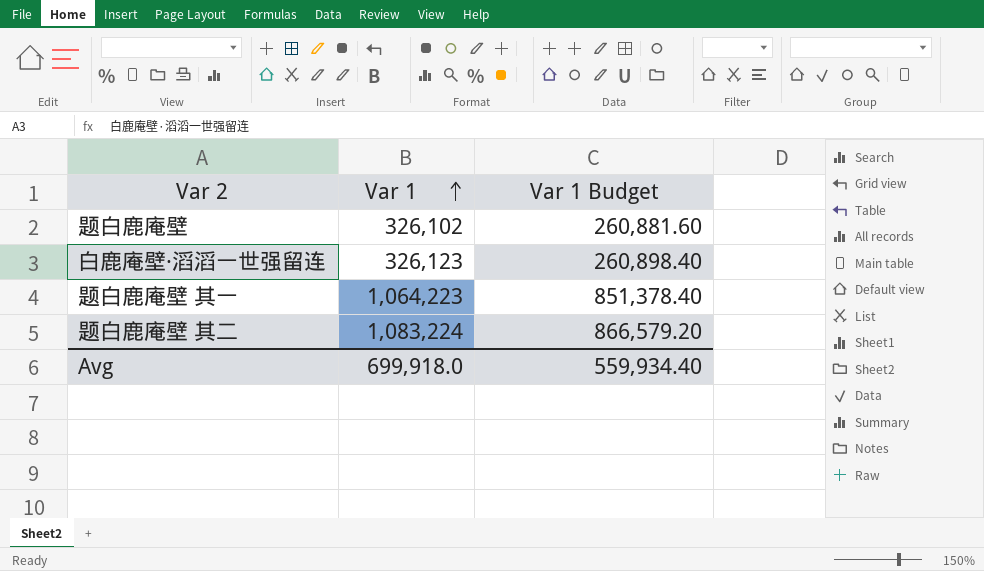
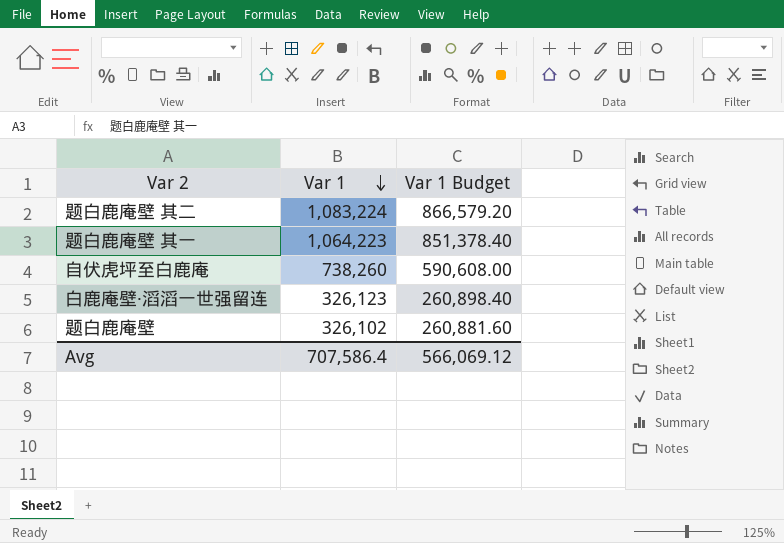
row order: Var 1 ascending -> Var 1 descending
row 自伏虎坪至白鹿庵: none -> 738,260 | 590,608.00
Avg | Var 1: 699,918.0 -> 707,586.4
Avg | Var 1 Budget: 559,934.40 -> 566,069.12

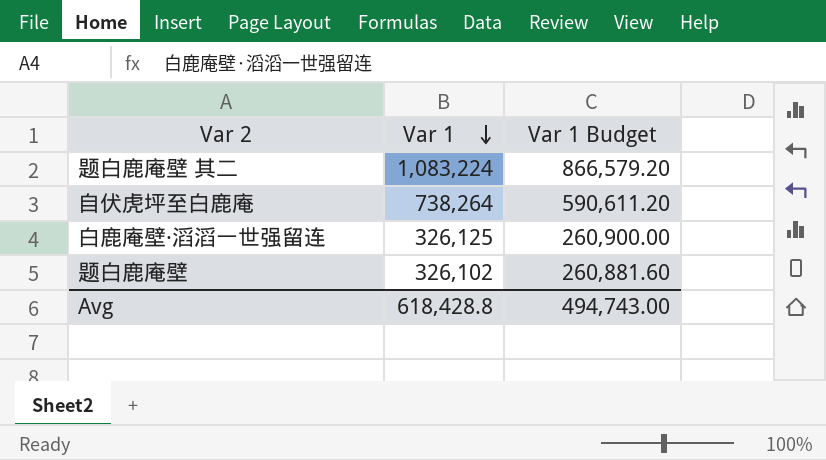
row 题白鹿庵壁 其一: 1,064,223 | 851,378.40 -> none
自伏虎坪至白鹿庵 | Var 1: 738,260 -> 738,264
自伏虎坪至白鹿庵 | Var 1 Budget: 590,608.00 -> 590,611.20
白鹿庵壁·滔滔一世强留连 | Var 1: 326,123 -> 326,125
白鹿庵壁·滔滔一世强留连 | Var 1 Budget: 260,898.40 -> 260,900.00
Avg | Var 1: 707,586.4 -> 618,428.8
Avg | Var 1 Budget: 566,069.12 -> 494,743.00

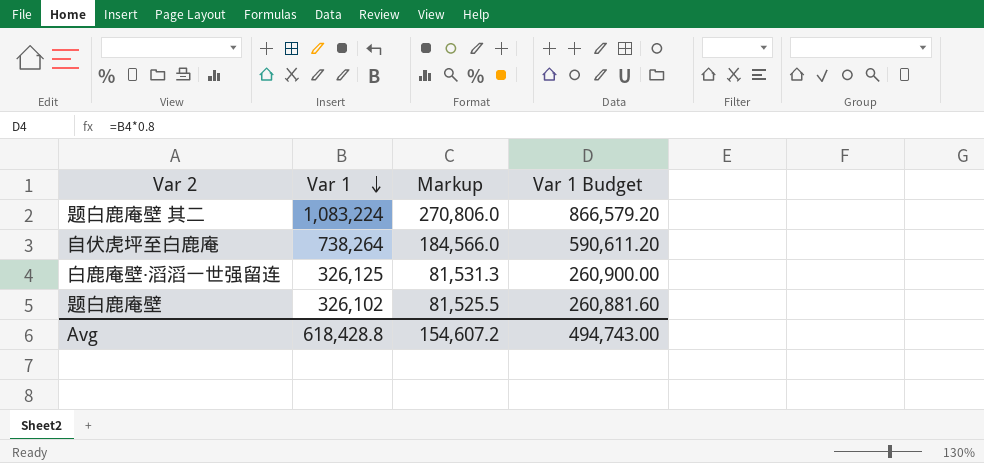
column Markup | formula: none -> [Var 1] * 0.25

